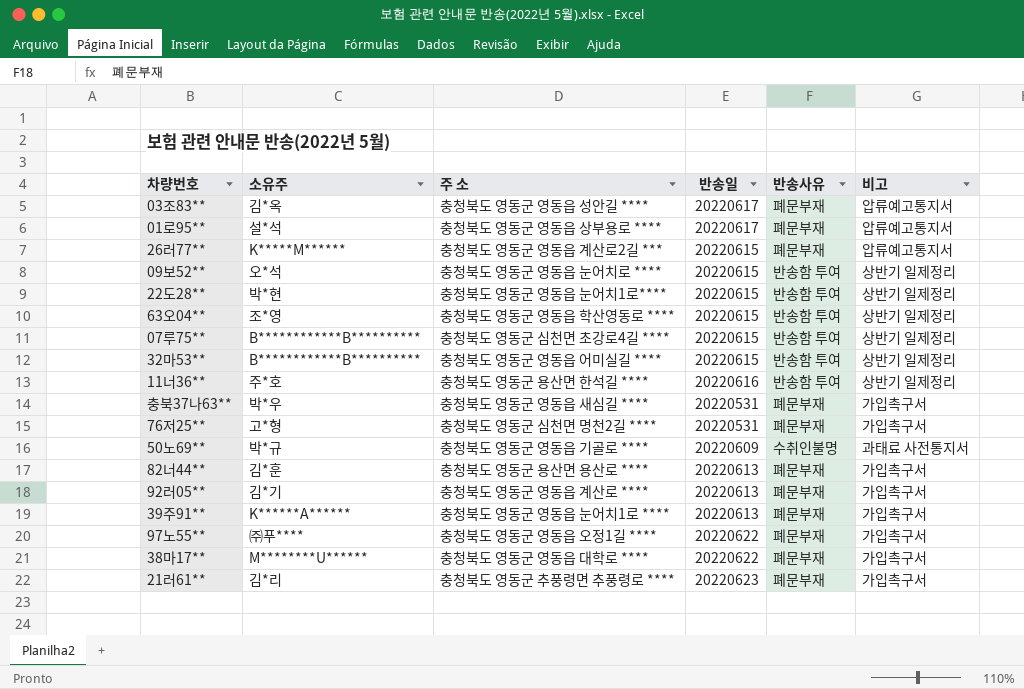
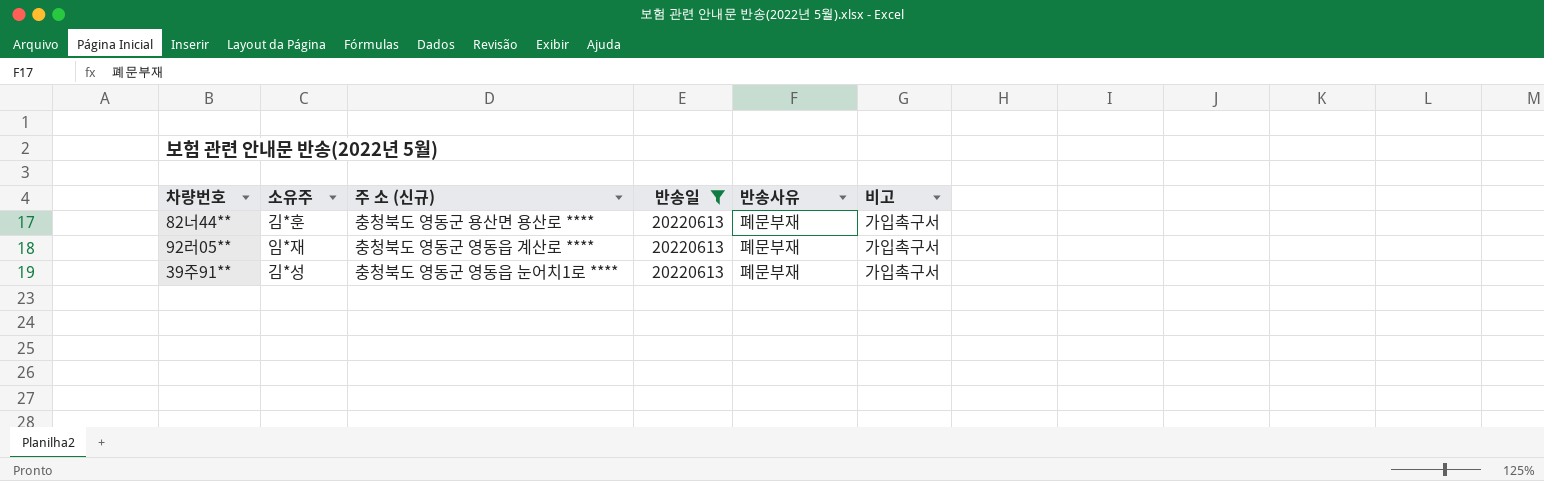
filter: none -> 반송일 = 20220613
column name: 주 소 -> 주 소 (신규)
92러05** | 소유주: 김*기 -> 임*재
39주91** | 소유주: K******A****** -> 김*성

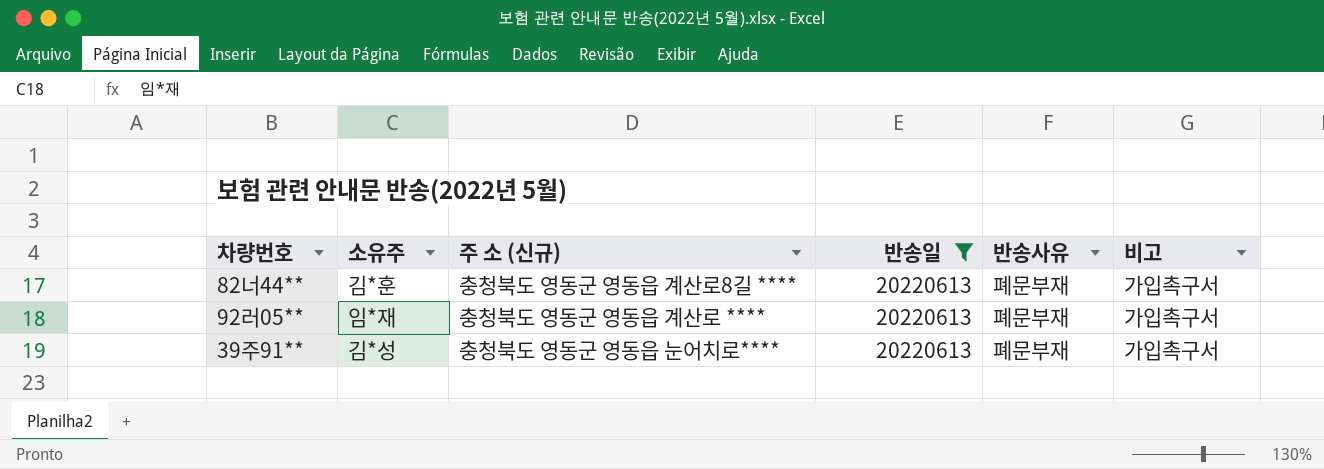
82너44** | 주 소 (신규): 충청북도 영동군 용산면 용산로 **** -> 충청북도 영동군 영동읍 계산로8길 ****
39주91** | 주 소 (신규): 충청북도 영동군 영동읍 눈어치1로 **** -> 충청북도 영동군 영동읍 눈어치로****

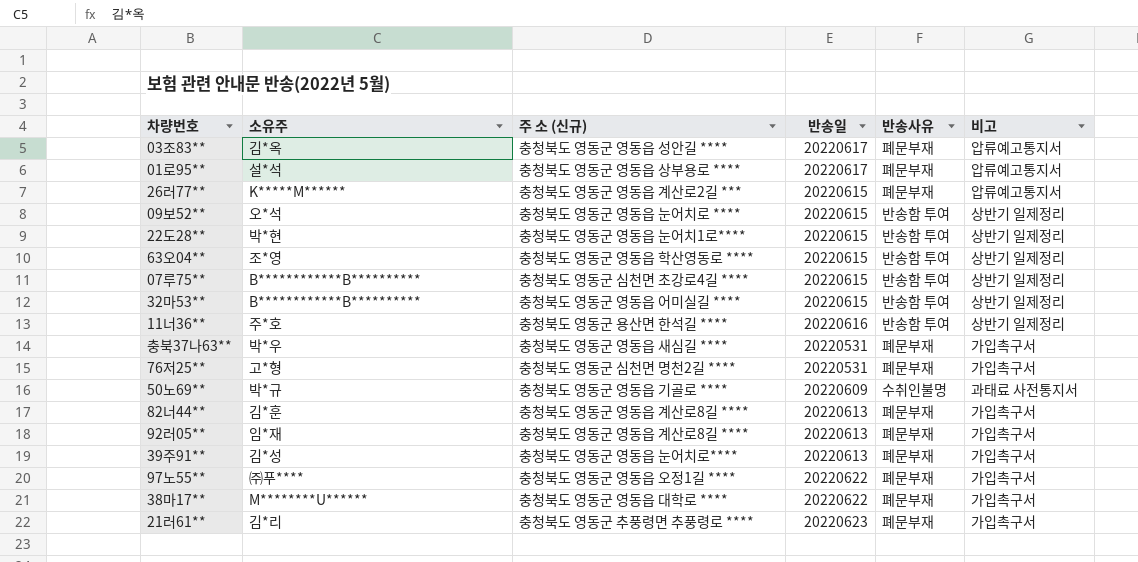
filter: 반송일 = 20220613 -> none
92러05** | 주 소 (신규): 충청북도 영동군 영동읍 계산로 **** -> 충청북도 영동군 영동읍 계산로8길 ****

